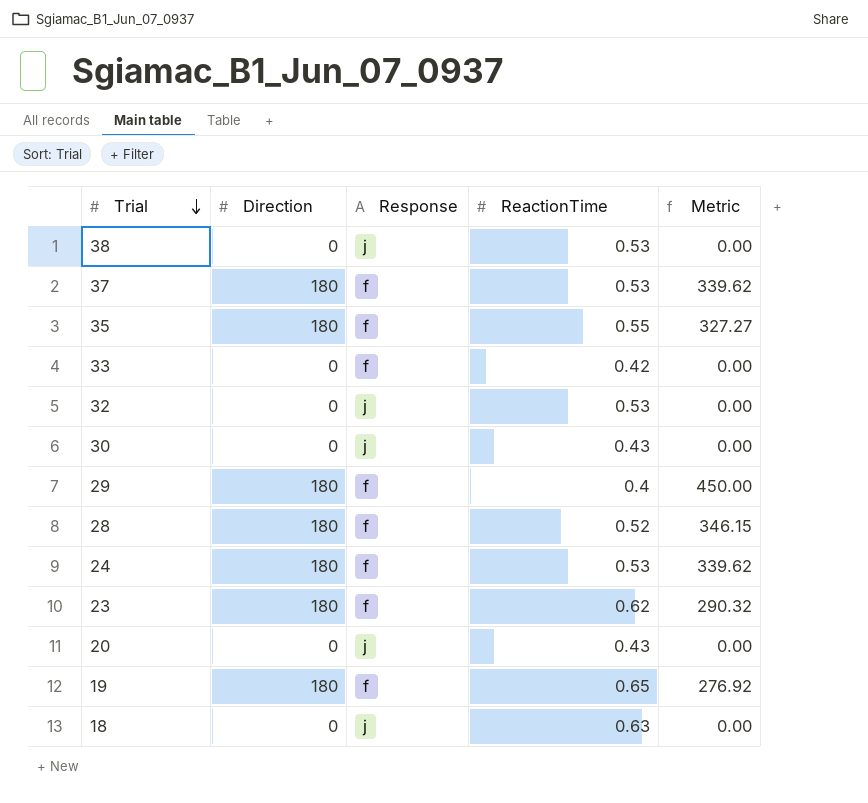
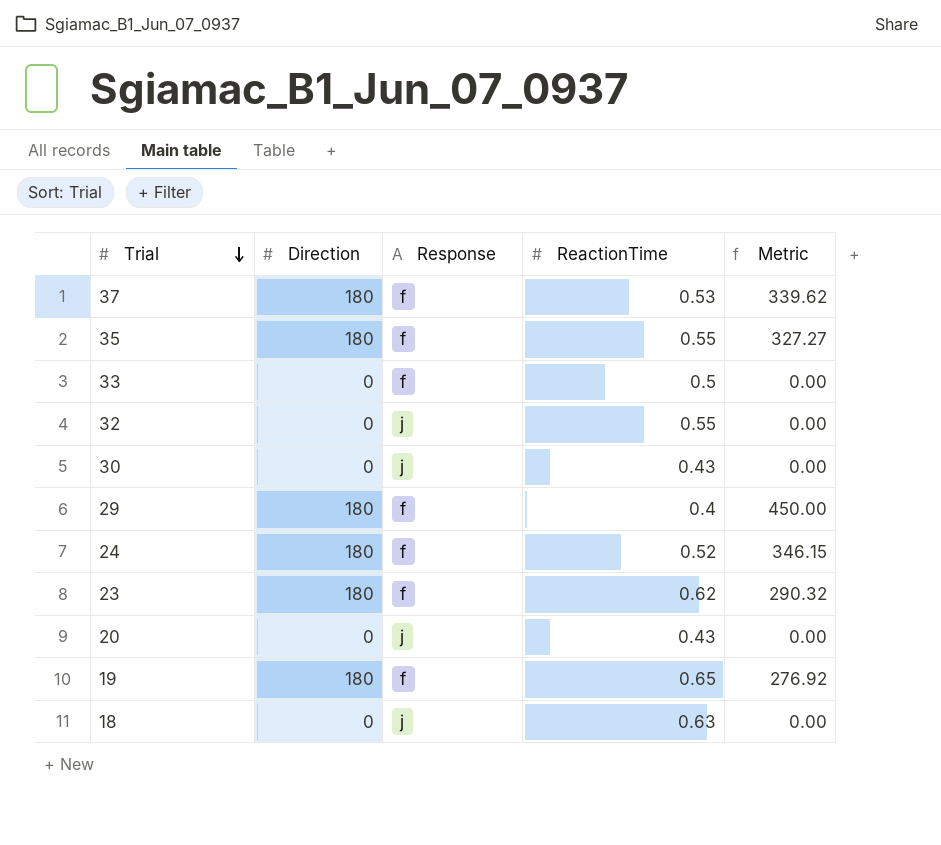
row 38: 0 | j | 0.53 | 0.00 -> none
row 28: 180 | f | 0.52 | 346.15 -> none
33 | ReactionTime: 0.42 -> 0.5
32 | ReactionTime: 0.53 -> 0.55
24 | ReactionTime: 0.53 -> 0.52
24 | Metric: 339.62 -> 346.15

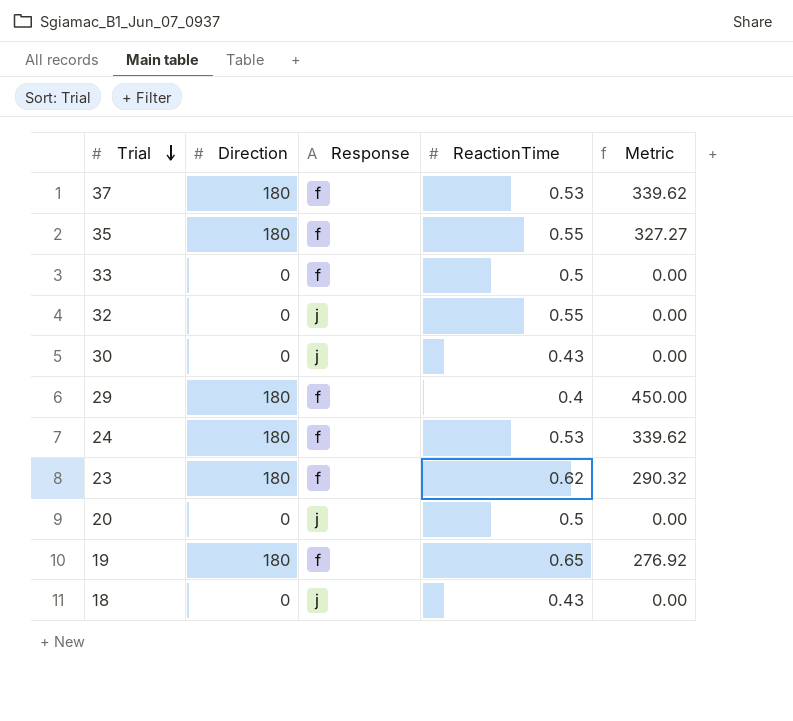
24 | ReactionTime: 0.52 -> 0.53
24 | Metric: 346.15 -> 339.62
20 | ReactionTime: 0.43 -> 0.5
18 | ReactionTime: 0.63 -> 0.43

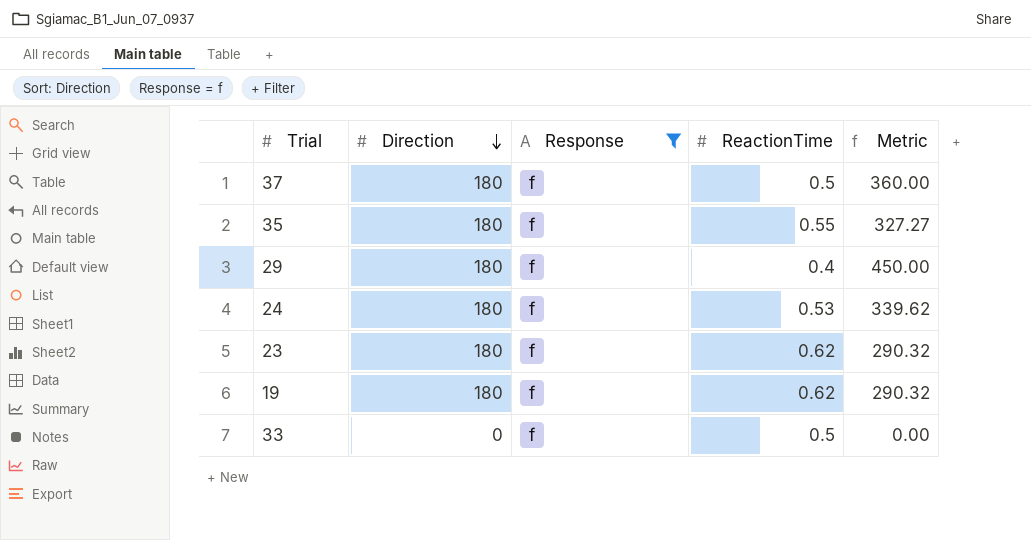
filter: none -> Response = f
row order: Trial descending -> Direction descending
37 | ReactionTime: 0.53 -> 0.5
37 | Metric: 339.62 -> 360.00
19 | ReactionTime: 0.65 -> 0.62
19 | Metric: 276.92 -> 290.32

